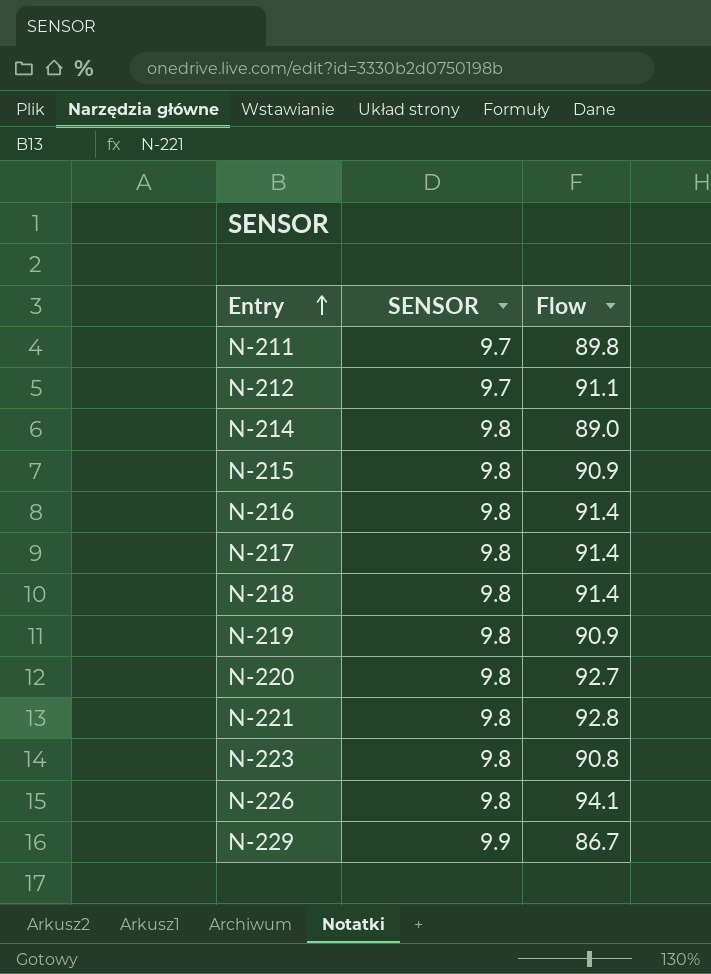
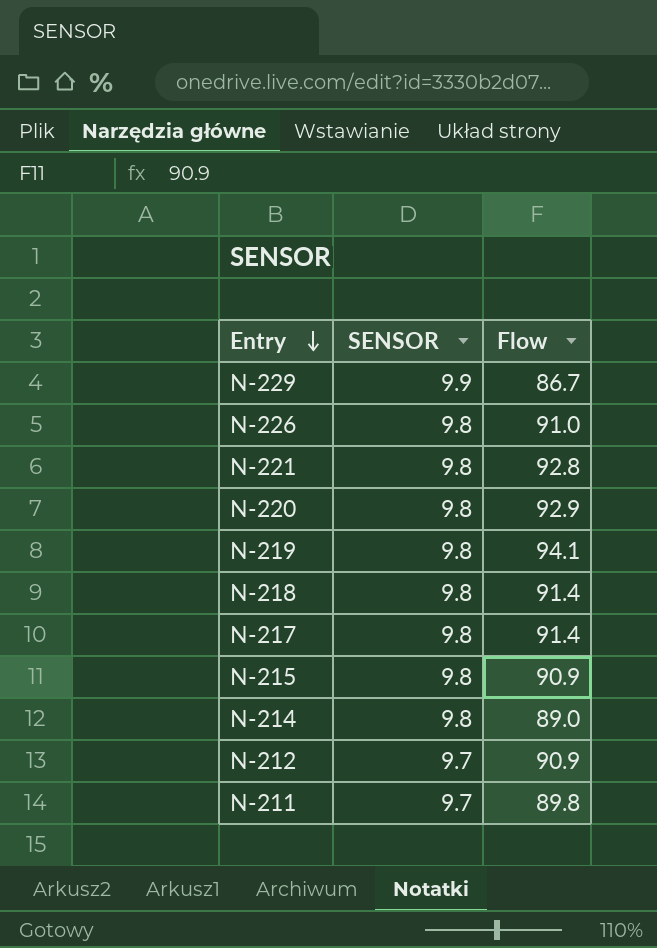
row order: Entry ascending -> Entry descending
row N-216: 9.8 | 91.4 -> none
row N-223: 9.8 | 90.8 -> none
N-226 | Flow: 94.1 -> 91.0
N-220 | Flow: 92.7 -> 92.9
N-219 | Flow: 90.9 -> 94.1
N-212 | Flow: 91.1 -> 90.9

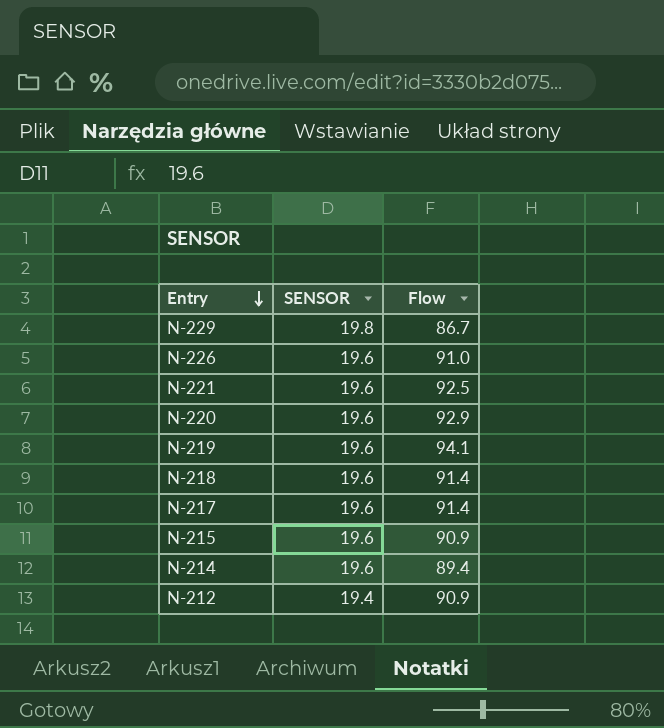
row N-211: 9.7 | 89.8 -> none
N-229 | SENSOR: 9.9 -> 19.8
N-226 | SENSOR: 9.8 -> 19.6
N-221 | SENSOR: 9.8 -> 19.6
N-221 | Flow: 92.8 -> 92.5
N-220 | SENSOR: 9.8 -> 19.6
N-219 | SENSOR: 9.8 -> 19.6
N-218 | SENSOR: 9.8 -> 19.6
N-217 | SENSOR: 9.8 -> 19.6
N-215 | SENSOR: 9.8 -> 19.6
N-214 | SENSOR: 9.8 -> 19.6
N-214 | Flow: 89.0 -> 89.4
N-212 | SENSOR: 9.7 -> 19.4

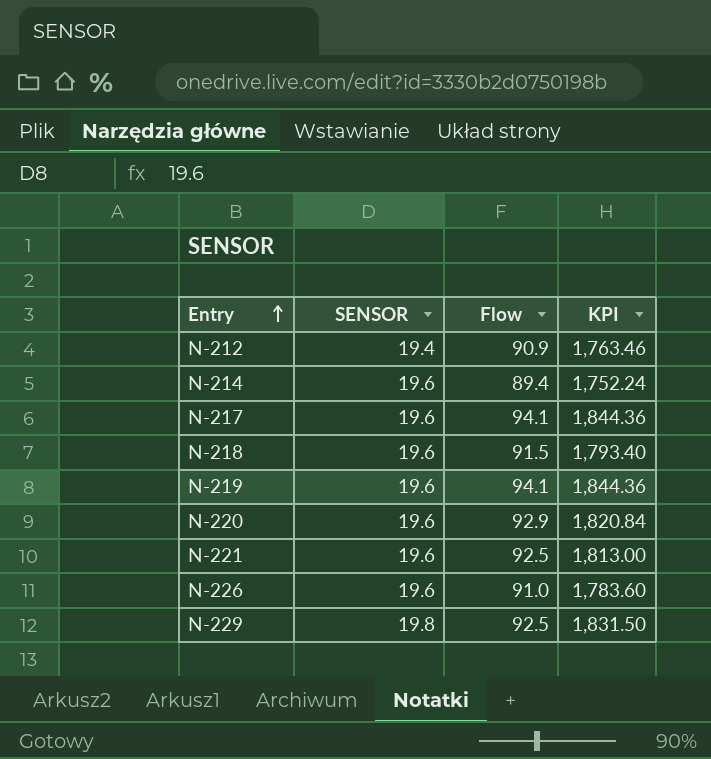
row order: Entry descending -> Entry ascending
column KPI | formula: none -> [SENSOR] * [Flow]
row N-215: 19.6 | 90.9 -> none
N-217 | Flow: 91.4 -> 94.1
N-218 | Flow: 91.4 -> 91.5
N-229 | Flow: 86.7 -> 92.5

